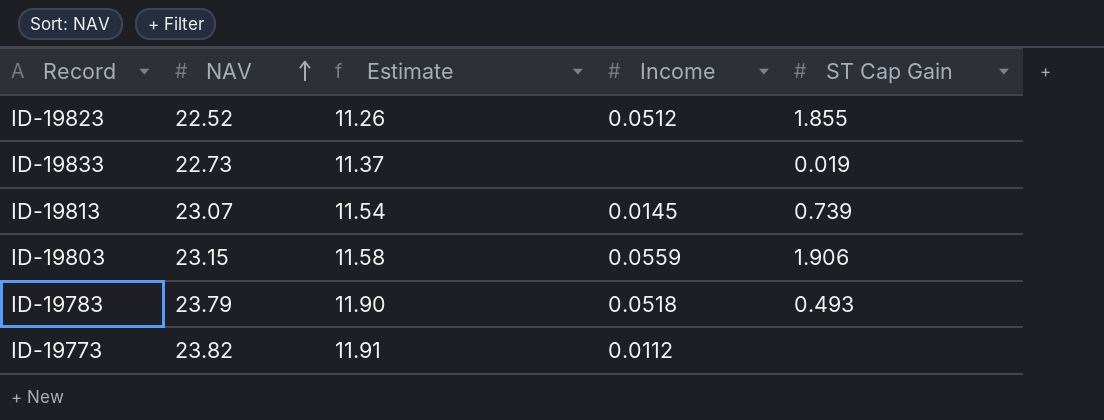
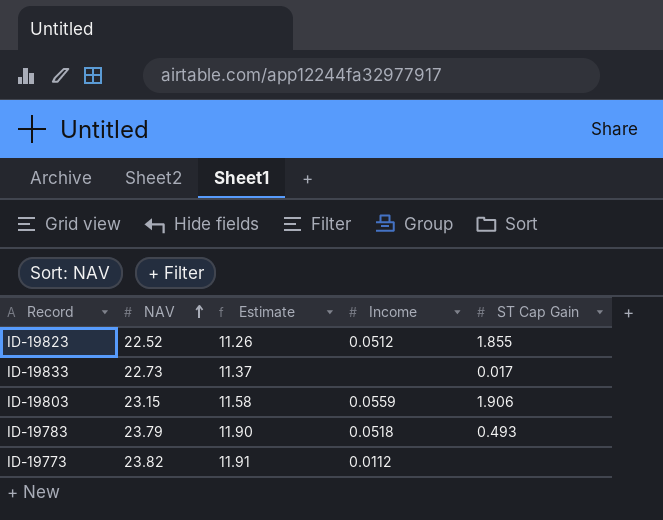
row ID-19813: 23.07 | 11.54 | 0.0145 | 0.739 -> none
ID-19833 | ST Cap Gain: 0.019 -> 0.017

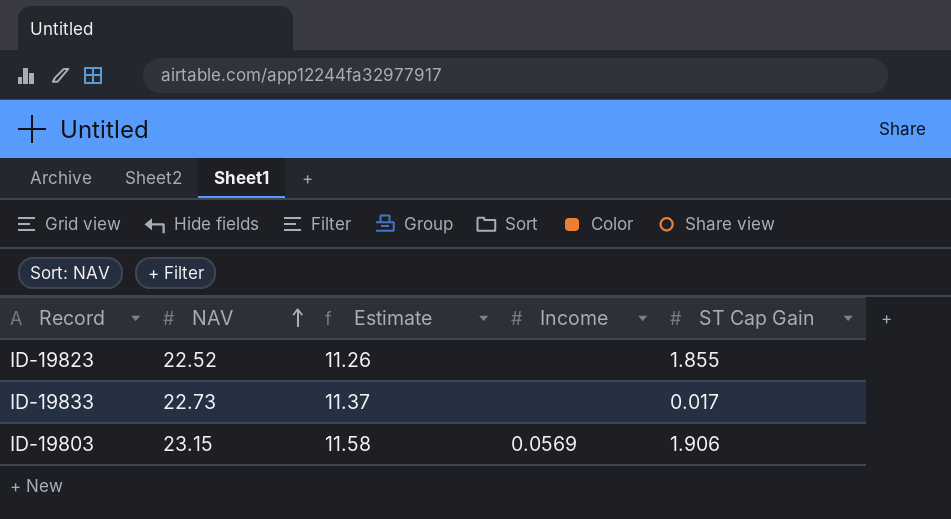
row ID-19783: 23.79 | 11.90 | 0.0518 | 0.493 -> none
row ID-19773: 23.82 | 11.91 | 0.0112 | none -> none
ID-19823 | Income: 0.0512 -> none
ID-19803 | Income: 0.0559 -> 0.0569

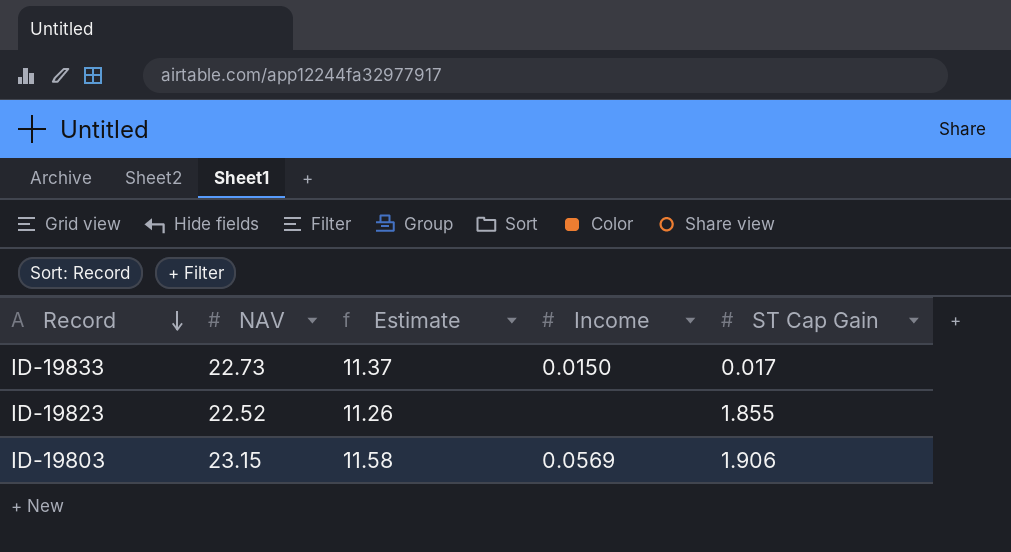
row order: NAV ascending -> Record descending
ID-19833 | Income: none -> 0.0150

